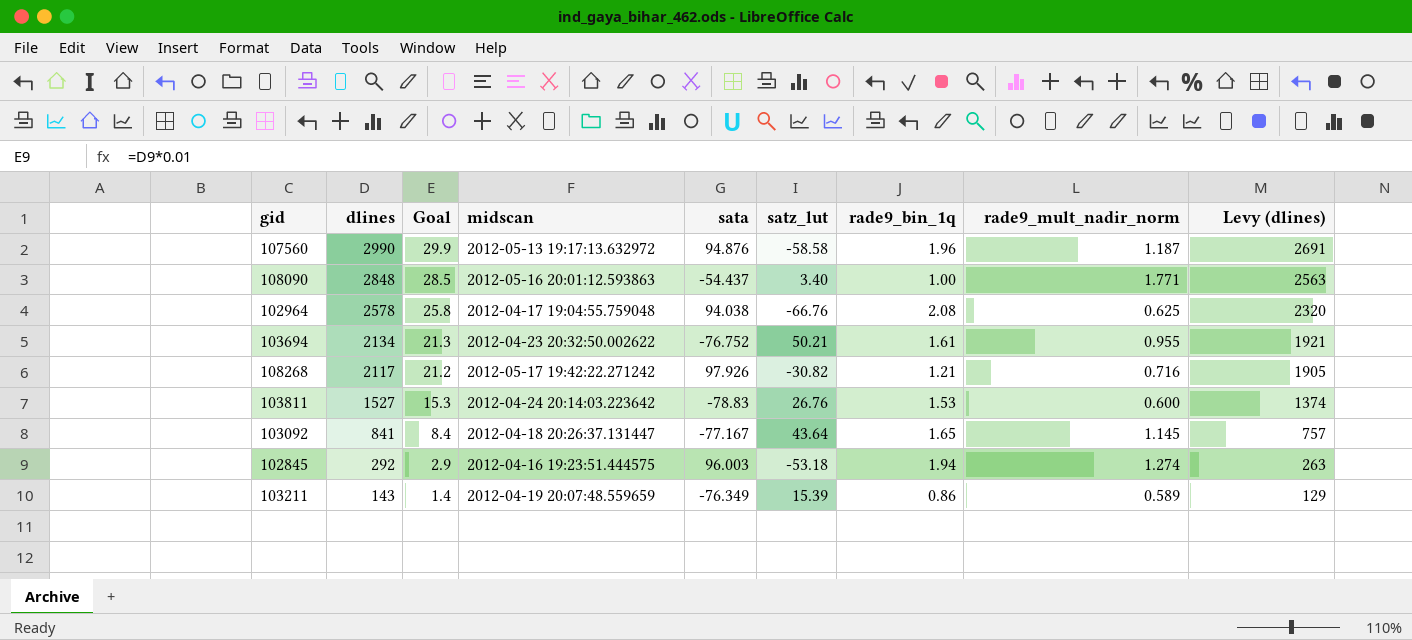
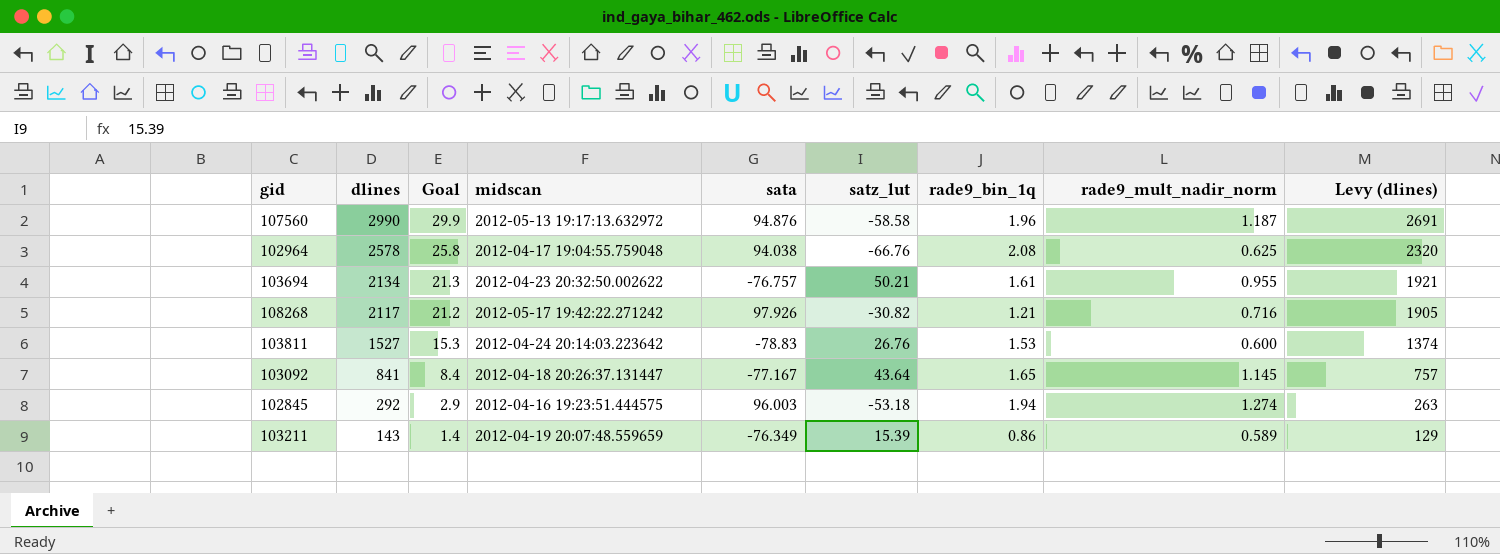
row 108090: 2848 | 28.5 | 2012-05-16 20:01:12.593863 | -54.437 | 3.40 | 1.00 | 1.771 | 2563 -> none
103694 | sata: -76.752 -> -76.757

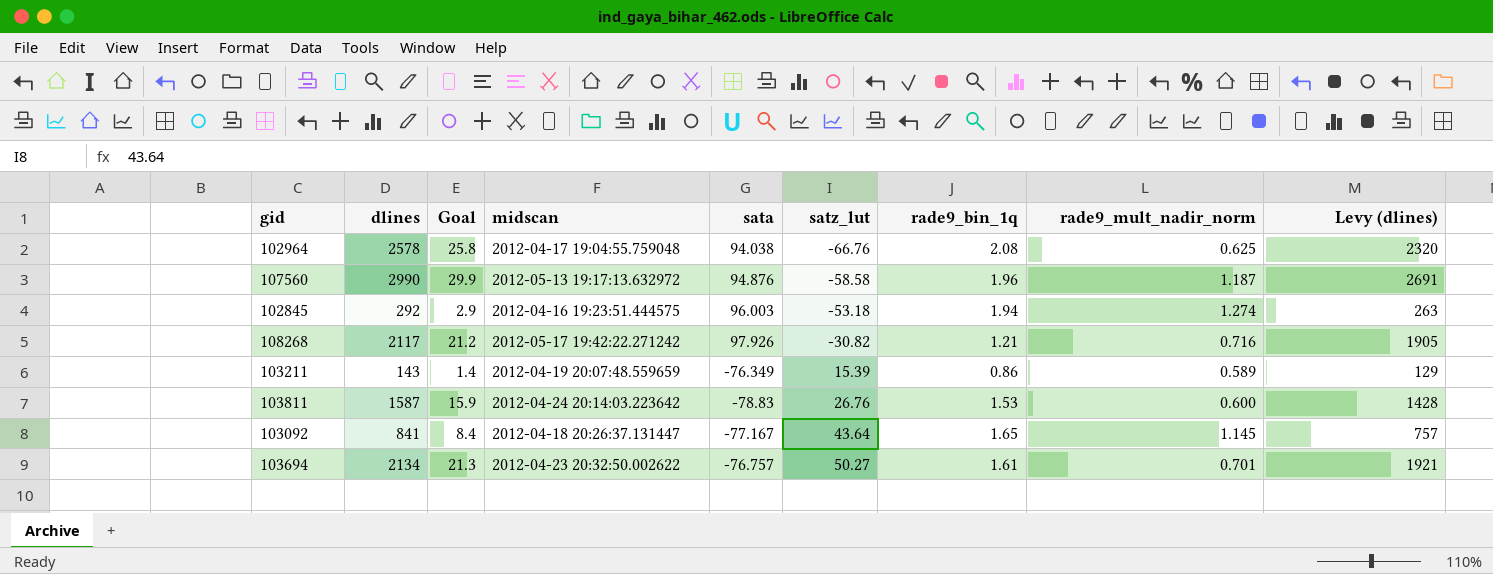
row order: dlines descending -> satz_lut ascending
103811 | dlines: 1527 -> 1587
103811 | Goal: 15.3 -> 15.9
103811 | Levy (dlines): 1374 -> 1428
103694 | satz_lut: 50.21 -> 50.27
103694 | rade9_mult_nadir_norm: 0.955 -> 0.701

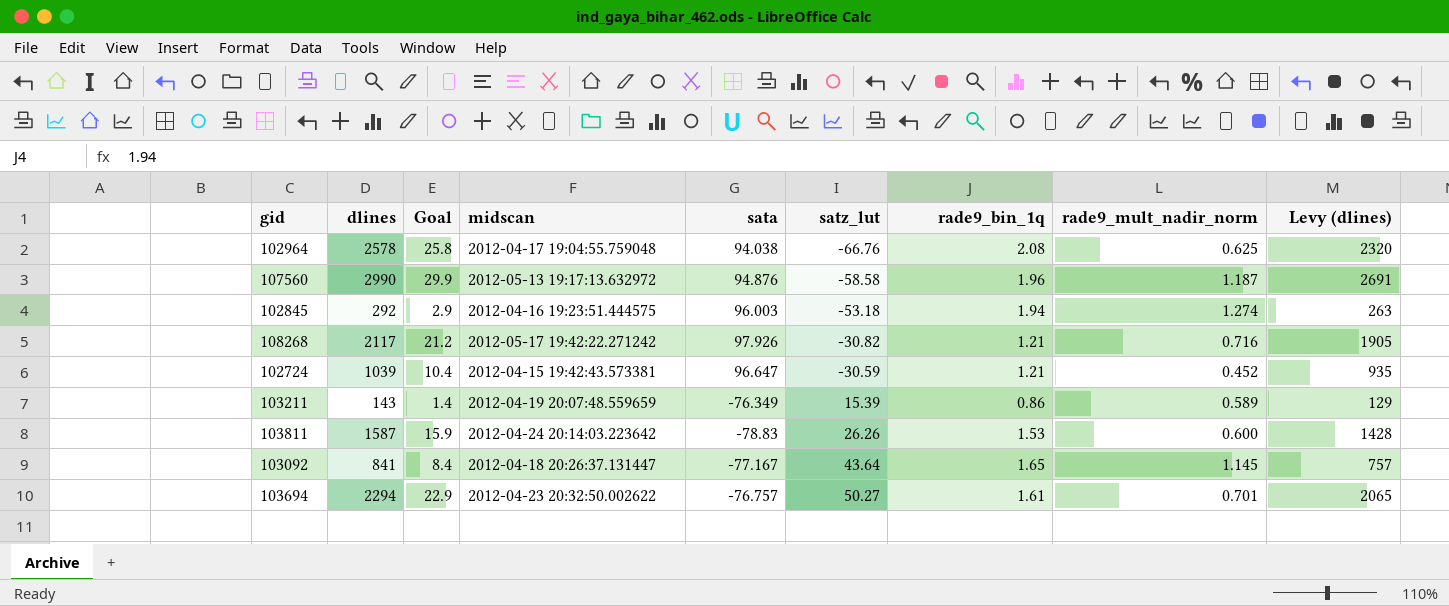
row 102724: none -> 1039 | 10.4 | 2012-04-15 19:42:43.573381 | 96.647 | -30.59 | 1.21 | 0.452 | 935
103811 | satz_lut: 26.76 -> 26.26
103694 | dlines: 2134 -> 2294
103694 | Goal: 21.3 -> 22.9
103694 | Levy (dlines): 1921 -> 2065

